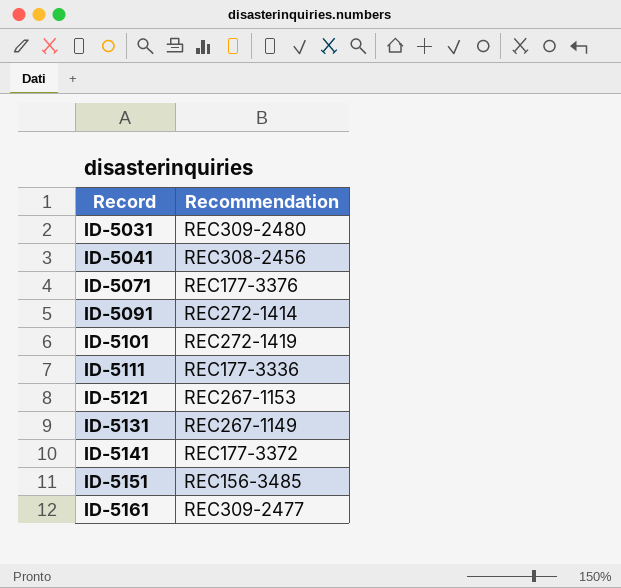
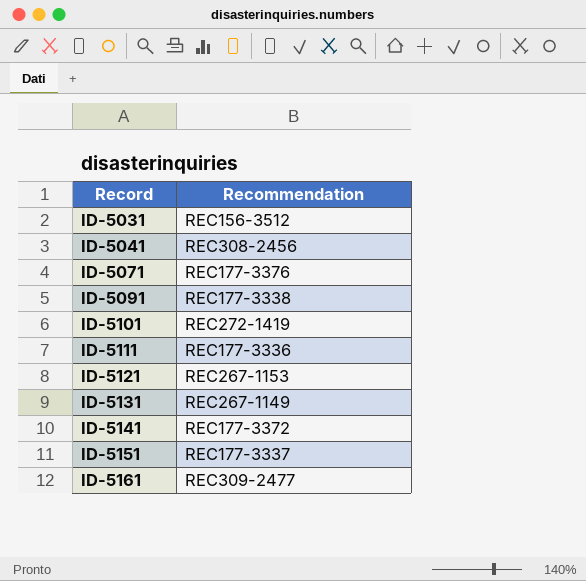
ID-5031 | Recommendation: REC309-2480 -> REC156-3512
ID-5091 | Recommendation: REC272-1414 -> REC177-3338
ID-5151 | Recommendation: REC156-3485 -> REC177-3337

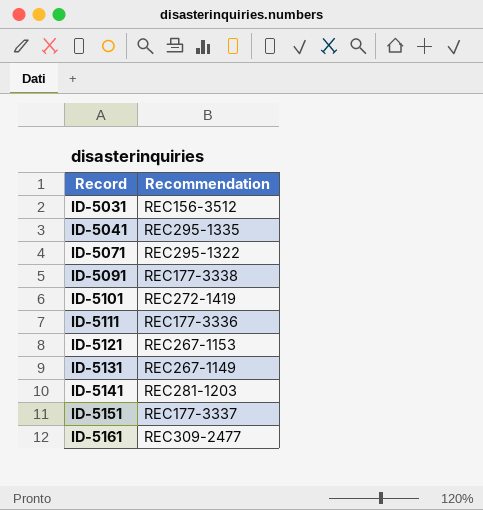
ID-5041 | Recommendation: REC308-2456 -> REC295-1335
ID-5071 | Recommendation: REC177-3376 -> REC295-1322
ID-5141 | Recommendation: REC177-3372 -> REC281-1203

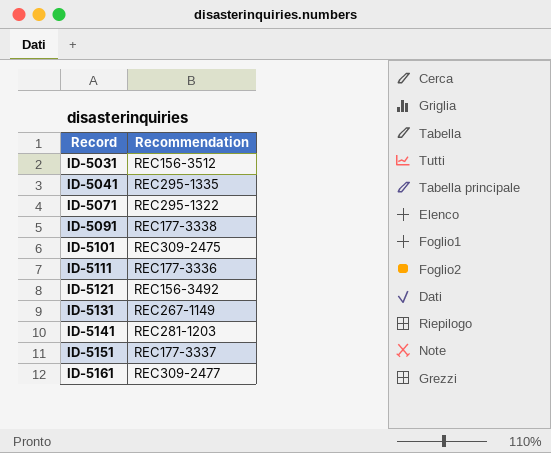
ID-5101 | Recommendation: REC272-1419 -> REC309-2475
ID-5121 | Recommendation: REC267-1153 -> REC156-3492

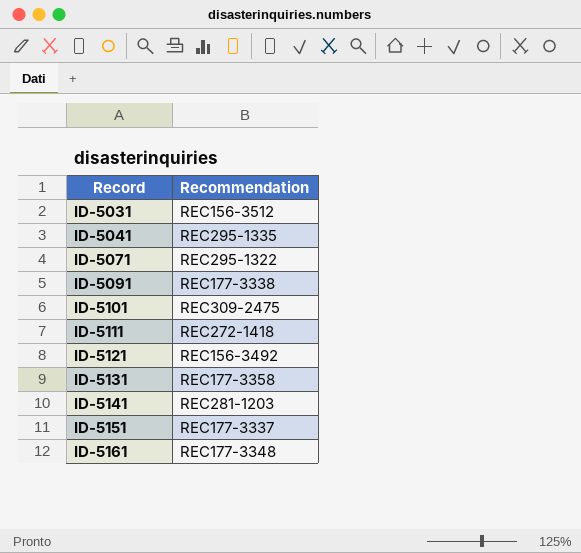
ID-5111 | Recommendation: REC177-3336 -> REC272-1418
ID-5131 | Recommendation: REC267-1149 -> REC177-3358
ID-5161 | Recommendation: REC309-2477 -> REC177-3348

